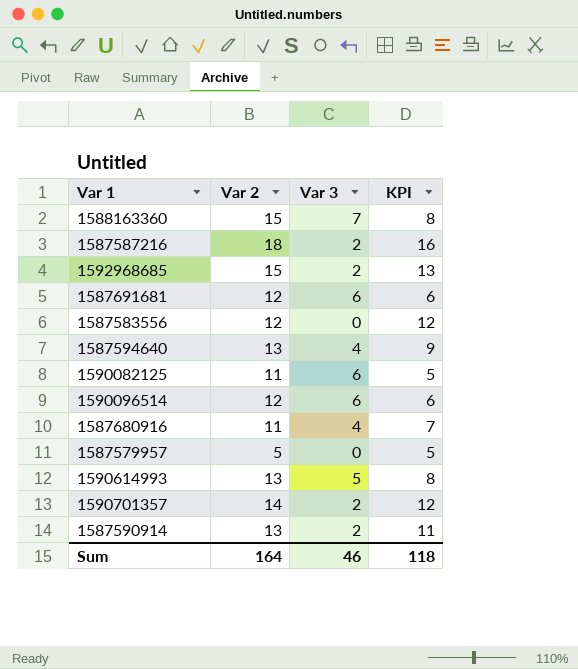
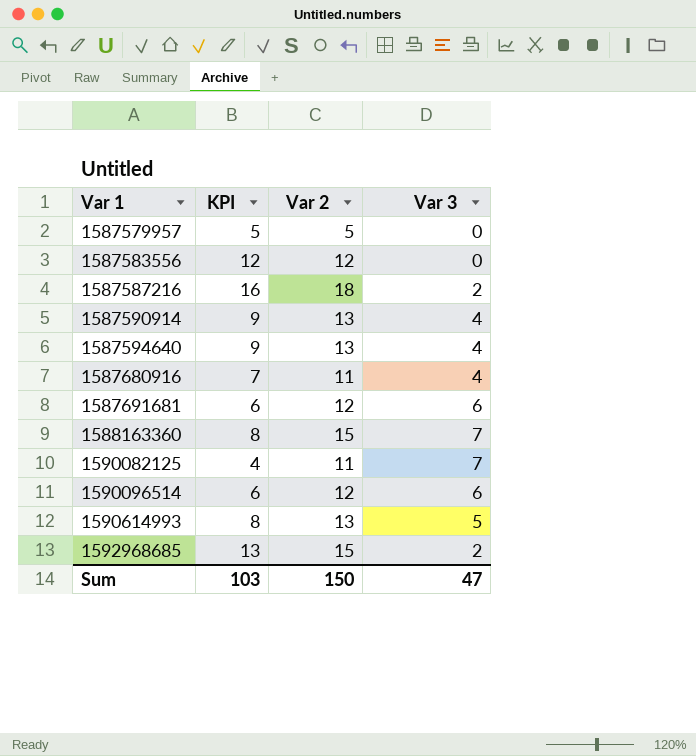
row order: none -> Var 1 ascending
column KPI | position: 4 -> 2
row 1590701357: 14 | 2 | 12 -> none
1587590914 | KPI: 11 -> 9
1587590914 | Var 3: 2 -> 4
1590082125 | KPI: 5 -> 4
1590082125 | Var 3: 6 -> 7
Sum | KPI: 118 -> 103
Sum | Var 2: 164 -> 150
Sum | Var 3: 46 -> 47

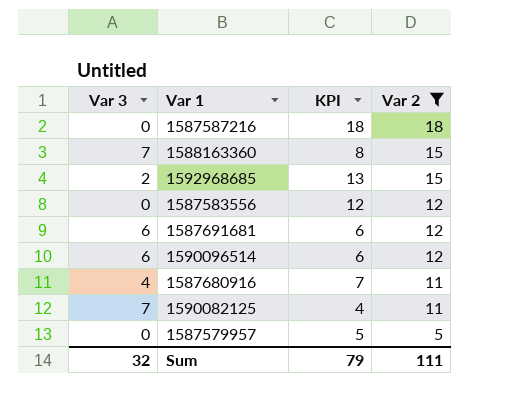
filter: none -> Var 2 != 13
row order: Var 1 ascending -> Var 2 descending
column Var 3 | position: 4 -> 1
1587587216 | Var 3: 2 -> 0
1587587216 | KPI: 16 -> 18
Sum | Var 3: 47 -> 32
Sum | KPI: 103 -> 79
Sum | Var 2: 150 -> 111

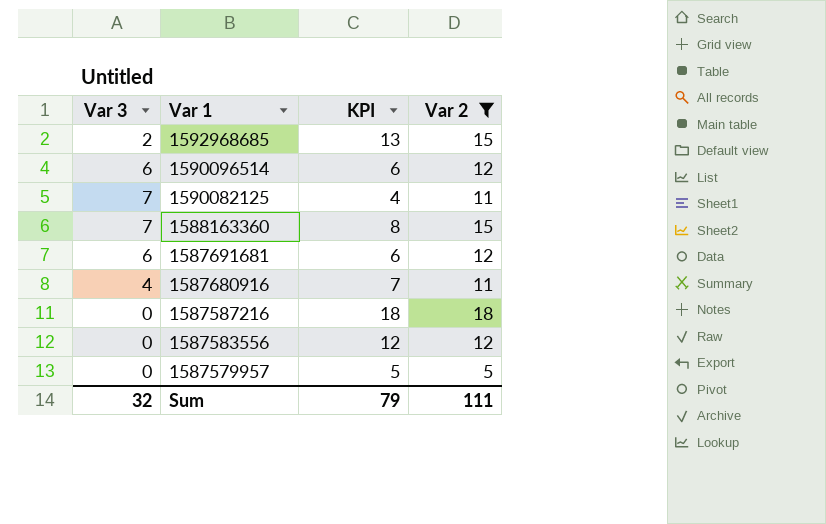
row order: Var 2 descending -> Var 1 descending

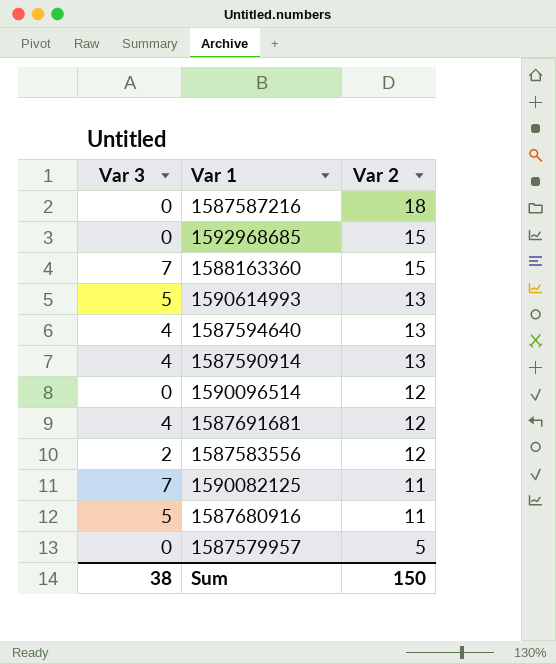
filter: Var 2 != 13 -> none
row order: Var 1 descending -> Var 2 descending
column KPI | formula: [Var 2] - [Var 3] -> none
1592968685 | Var 3: 2 -> 0
1590096514 | Var 3: 6 -> 0
1587691681 | Var 3: 6 -> 4
1587583556 | Var 3: 0 -> 2
1587680916 | Var 3: 4 -> 5
Sum | Var 3: 32 -> 38
Sum | Var 2: 111 -> 150

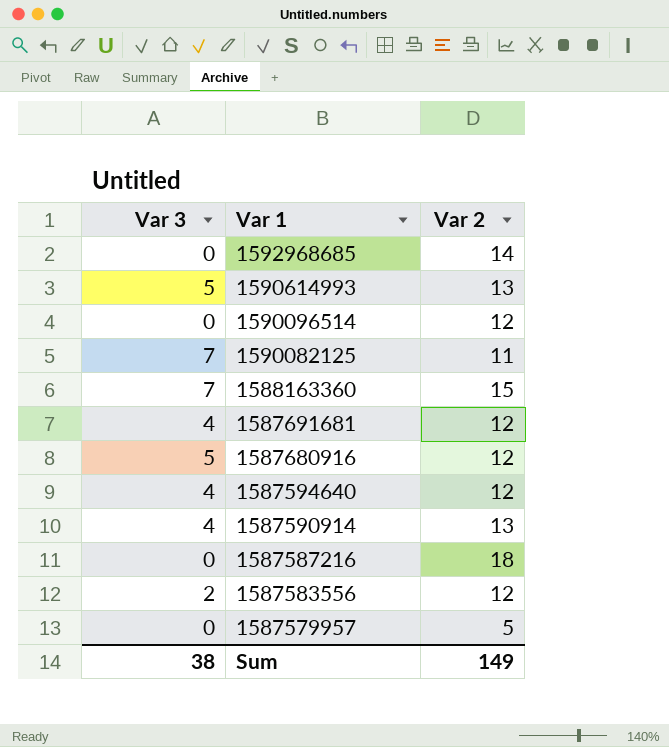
row order: Var 2 descending -> Var 1 descending
1592968685 | Var 2: 15 -> 14
1587680916 | Var 2: 11 -> 12
1587594640 | Var 2: 13 -> 12
Sum | Var 2: 150 -> 149

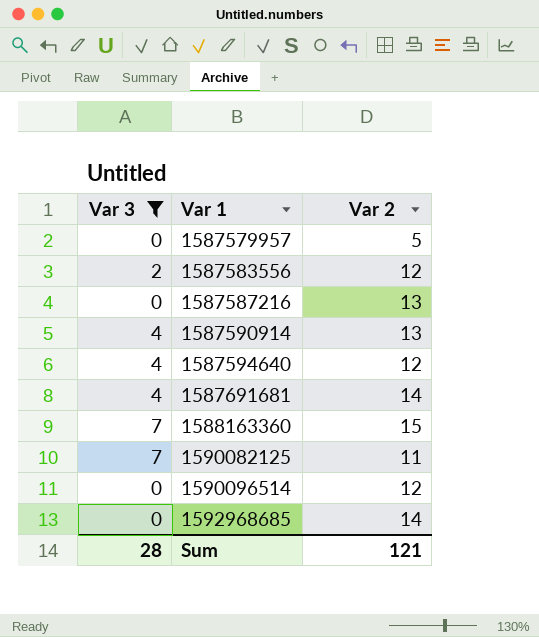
filter: none -> Var 3 != 5
row order: Var 1 descending -> Var 1 ascending
1587587216 | Var 2: 18 -> 13
1587691681 | Var 2: 12 -> 14
Sum | Var 3: 38 -> 28
Sum | Var 2: 149 -> 121

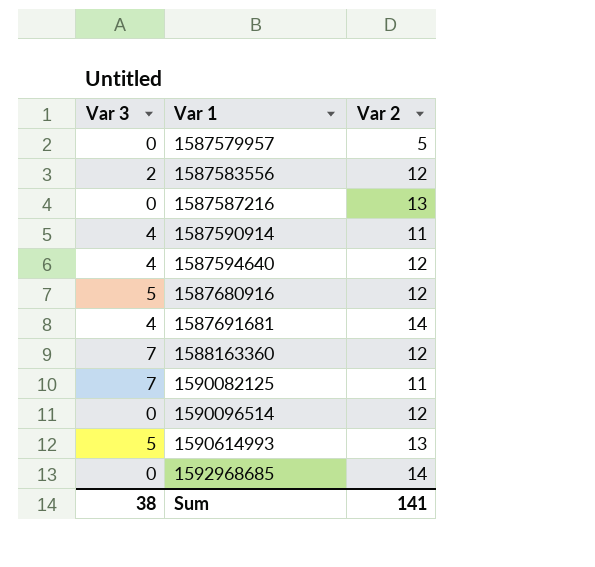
filter: Var 3 != 5 -> none
1587590914 | Var 2: 13 -> 11
1588163360 | Var 2: 15 -> 12
Sum | Var 3: 28 -> 38
Sum | Var 2: 121 -> 141

